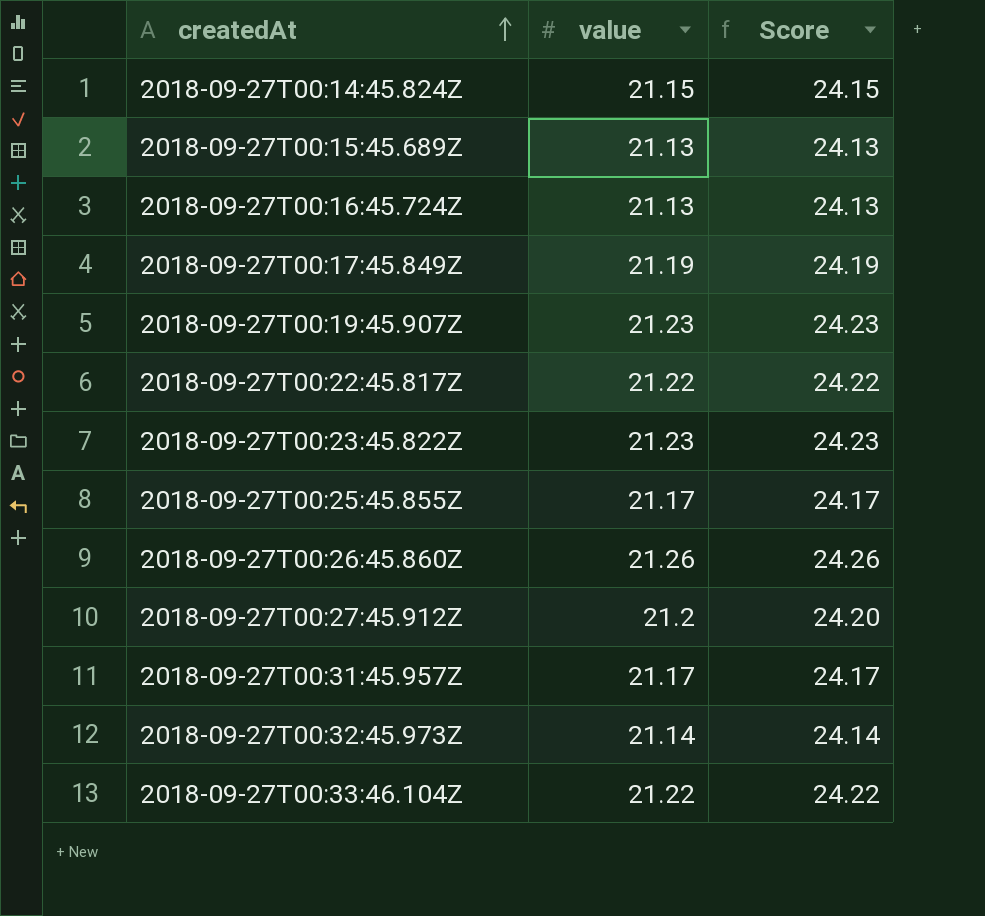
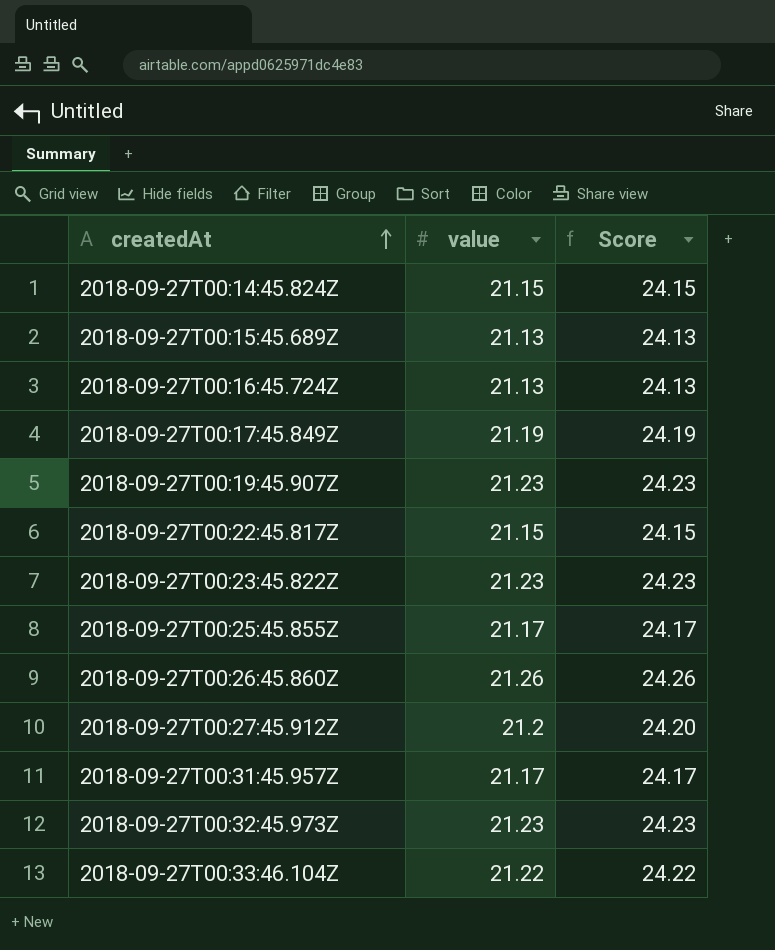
2018-09-27T00:22:45.817Z | value: 21.22 -> 21.15
2018-09-27T00:22:45.817Z | Score: 24.22 -> 24.15
2018-09-27T00:32:45.973Z | value: 21.14 -> 21.23
2018-09-27T00:32:45.973Z | Score: 24.14 -> 24.23

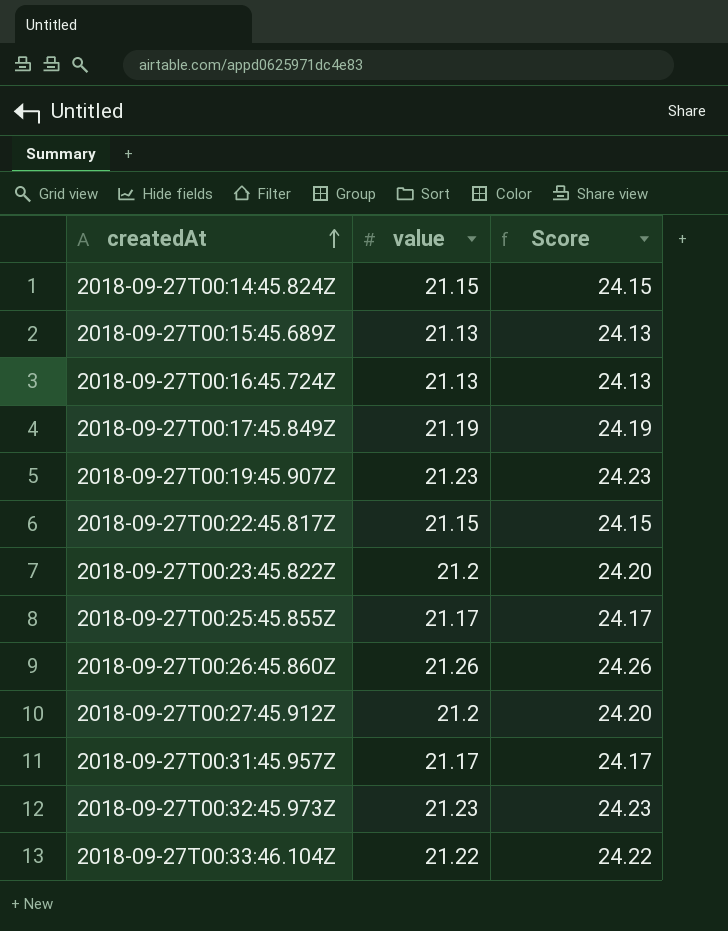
2018-09-27T00:23:45.822Z | value: 21.23 -> 21.2
2018-09-27T00:23:45.822Z | Score: 24.23 -> 24.20

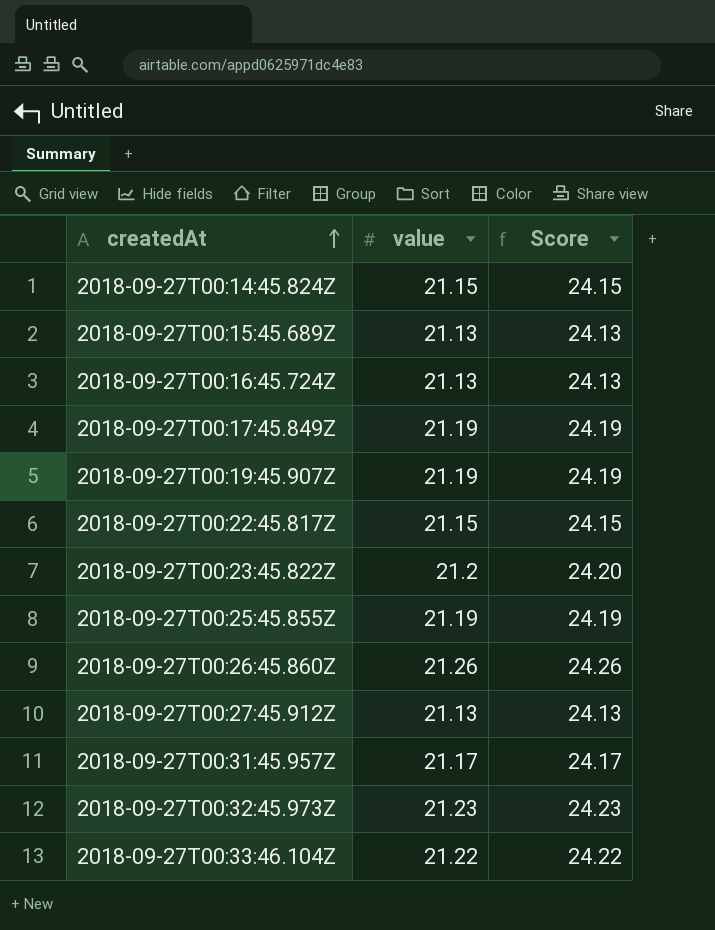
2018-09-27T00:19:45.907Z | value: 21.23 -> 21.19
2018-09-27T00:19:45.907Z | Score: 24.23 -> 24.19
2018-09-27T00:25:45.855Z | value: 21.17 -> 21.19
2018-09-27T00:25:45.855Z | Score: 24.17 -> 24.19
2018-09-27T00:27:45.912Z | value: 21.2 -> 21.13
2018-09-27T00:27:45.912Z | Score: 24.20 -> 24.13

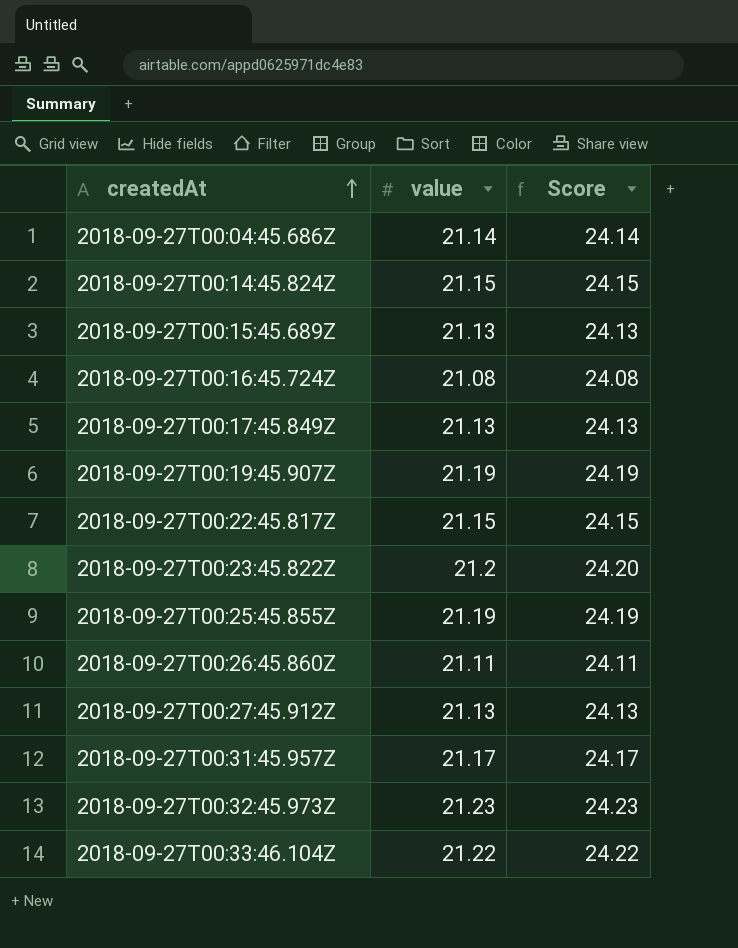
row 2018-09-27T00:04:45.686Z: none -> 21.14 | 24.14
2018-09-27T00:16:45.724Z | value: 21.13 -> 21.08
2018-09-27T00:16:45.724Z | Score: 24.13 -> 24.08
2018-09-27T00:17:45.849Z | value: 21.19 -> 21.13
2018-09-27T00:17:45.849Z | Score: 24.19 -> 24.13
2018-09-27T00:26:45.860Z | value: 21.26 -> 21.11
2018-09-27T00:26:45.860Z | Score: 24.26 -> 24.11

